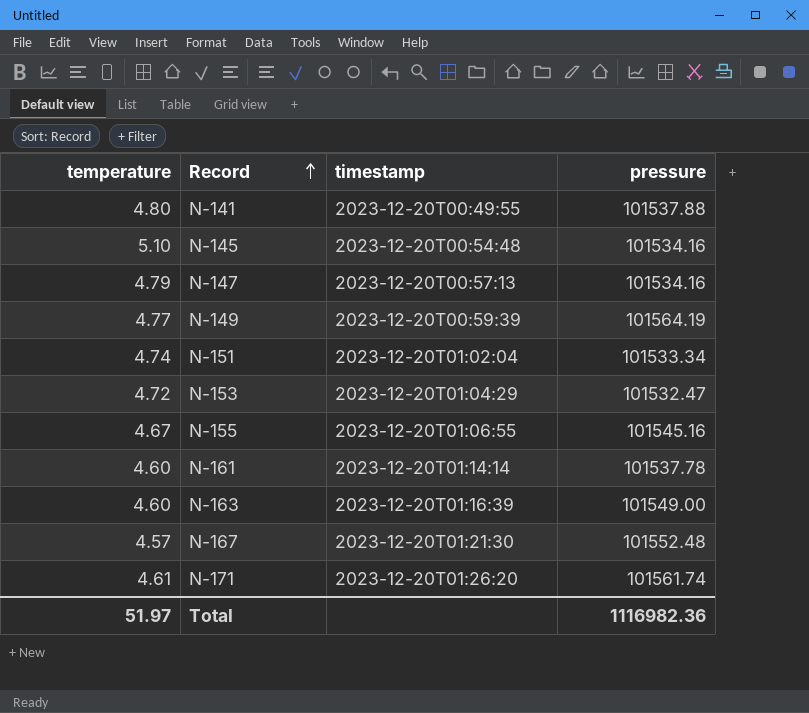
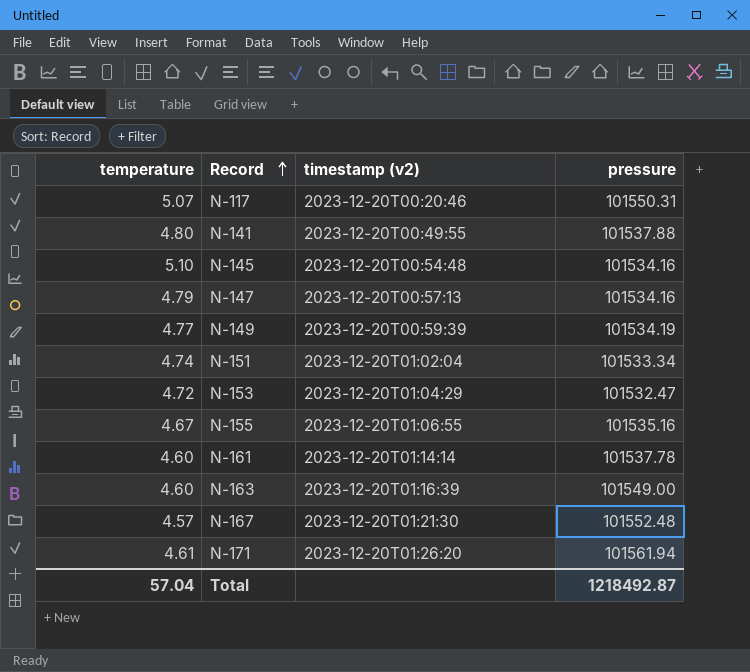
column name: timestamp -> timestamp (v2)
row N-117: none -> 5.07 | 2023-12-20T00:20:46 | 101550.31
N-149 | pressure: 101564.19 -> 101534.19
N-155 | pressure: 101545.16 -> 101535.16
N-171 | pressure: 101561.74 -> 101561.94
Total | temperature: 51.97 -> 57.04
Total | pressure: 1116982.36 -> 1218492.87

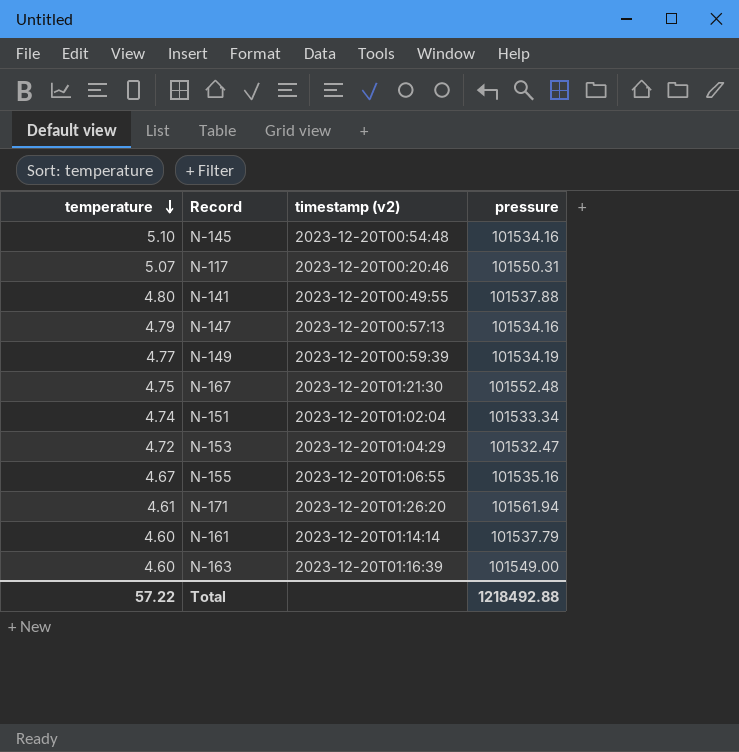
row order: Record ascending -> temperature descending
N-167 | temperature: 4.57 -> 4.75
N-161 | pressure: 101537.78 -> 101537.79
Total | temperature: 57.04 -> 57.22
Total | pressure: 1218492.87 -> 1218492.88

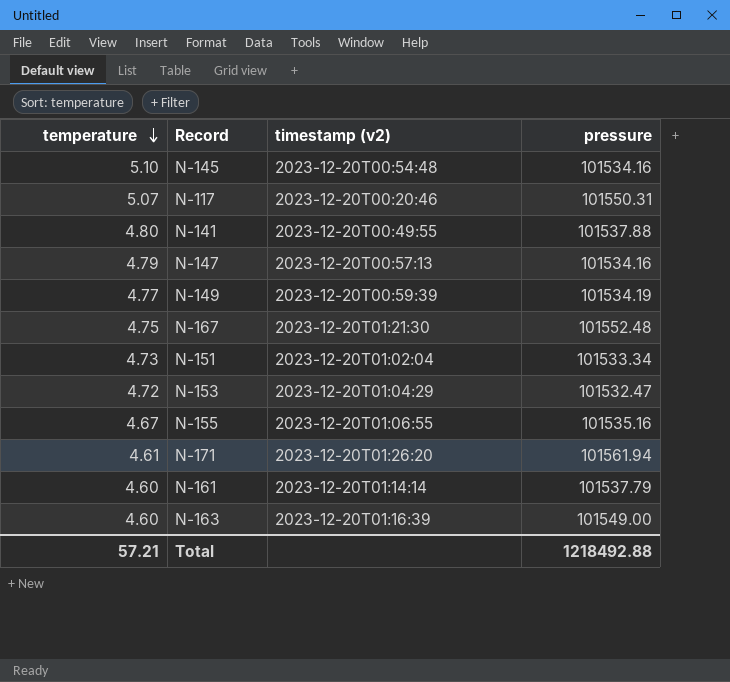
N-151 | temperature: 4.74 -> 4.73
Total | temperature: 57.22 -> 57.21

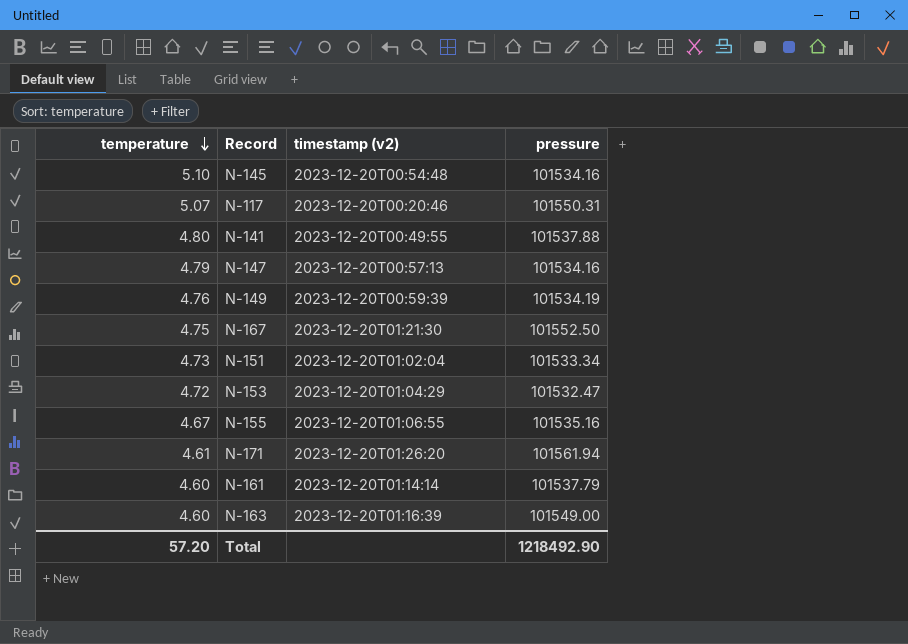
N-149 | temperature: 4.77 -> 4.76
N-167 | pressure: 101552.48 -> 101552.50
Total | temperature: 57.21 -> 57.20
Total | pressure: 1218492.88 -> 1218492.90

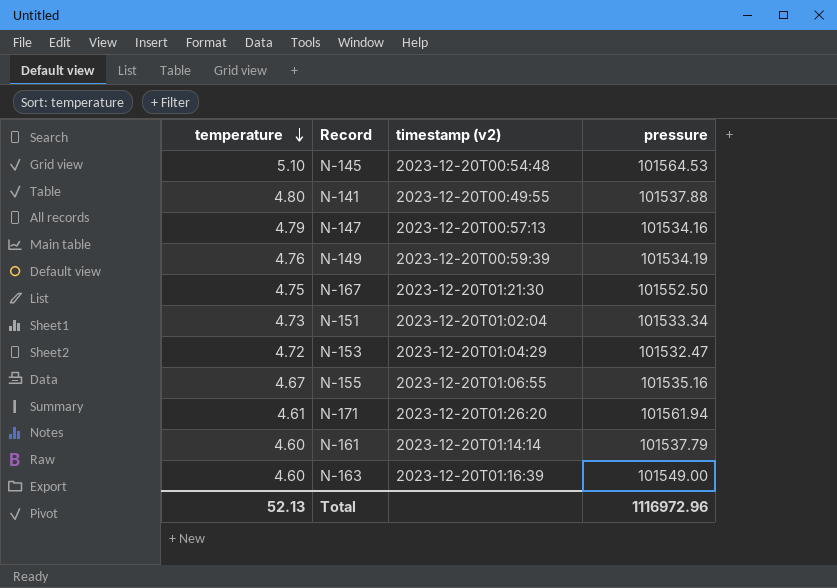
row N-117: 5.07 | 2023-12-20T00:20:46 | 101550.31 -> none
N-145 | pressure: 101534.16 -> 101564.53
Total | temperature: 57.20 -> 52.13
Total | pressure: 1218492.90 -> 1116972.96

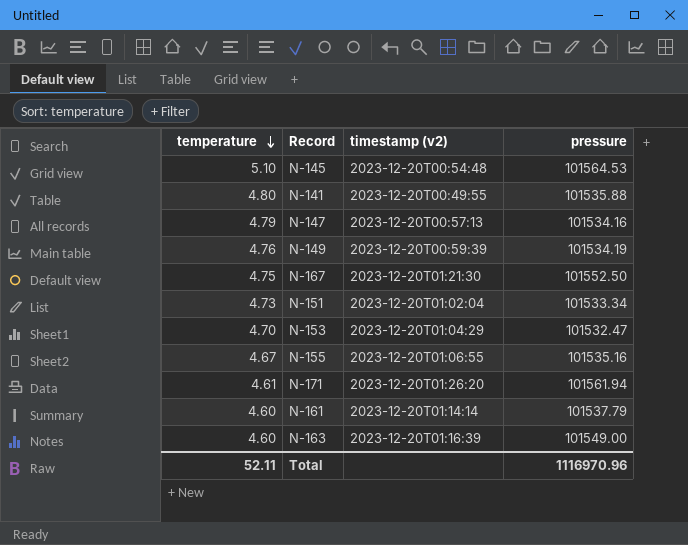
N-141 | pressure: 101537.88 -> 101535.88
N-153 | temperature: 4.72 -> 4.70
Total | temperature: 52.13 -> 52.11
Total | pressure: 1116972.96 -> 1116970.96

